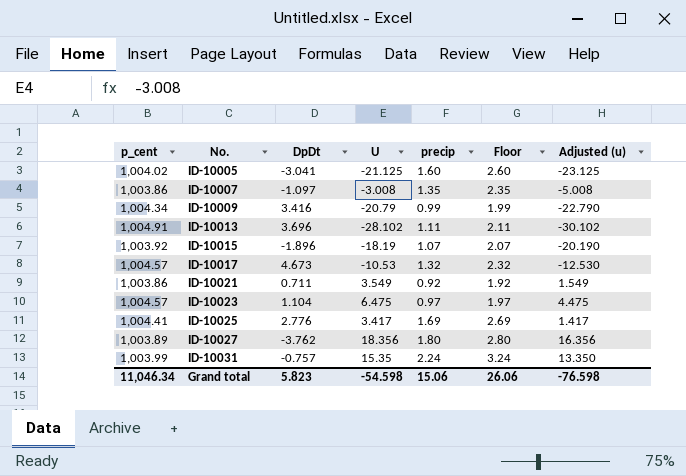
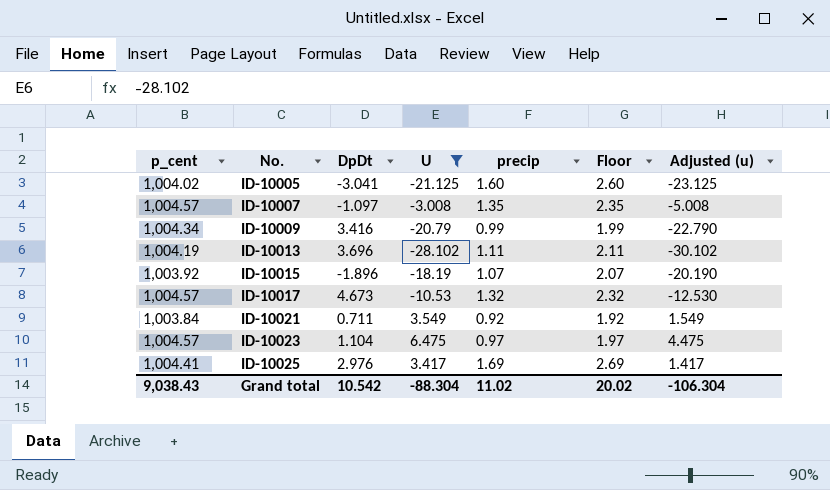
filter: none -> U <= 6.475
ID-10007 | p_cent: 1,003.86 -> 1,004.57
ID-10013 | p_cent: 1,004.91 -> 1,004.19
ID-10021 | p_cent: 1,003.86 -> 1,003.84
ID-10025 | DpDt: 2.776 -> 2.976
Grand total | p_cent: 11,046.34 -> 9,038.43
Grand total | DpDt: 5.823 -> 10.542
Grand total | U: -54.598 -> -88.304
Grand total | precip: 15.06 -> 11.02
Grand total | Floor: 26.06 -> 20.02
Grand total | Adjusted (u): -76.598 -> -106.304

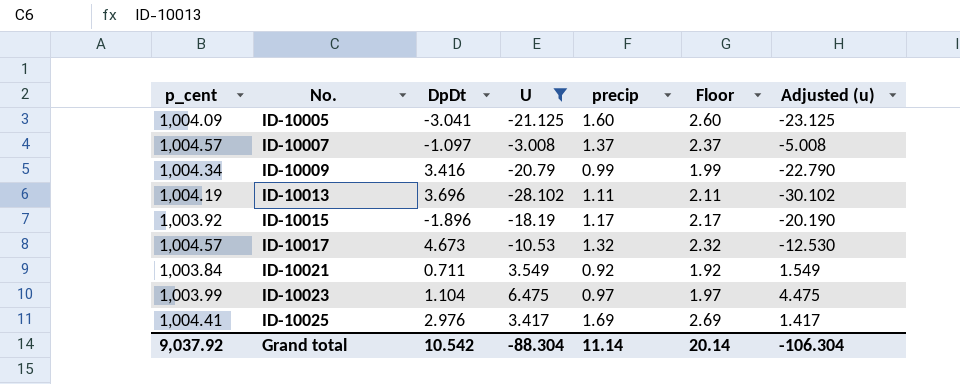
ID-10005 | p_cent: 1,004.02 -> 1,004.09
ID-10007 | precip: 1.35 -> 1.37
ID-10007 | Floor: 2.35 -> 2.37
ID-10015 | precip: 1.07 -> 1.17
ID-10015 | Floor: 2.07 -> 2.17
ID-10023 | p_cent: 1,004.57 -> 1,003.99
Grand total | p_cent: 9,038.43 -> 9,037.92
Grand total | precip: 11.02 -> 11.14
Grand total | Floor: 20.02 -> 20.14

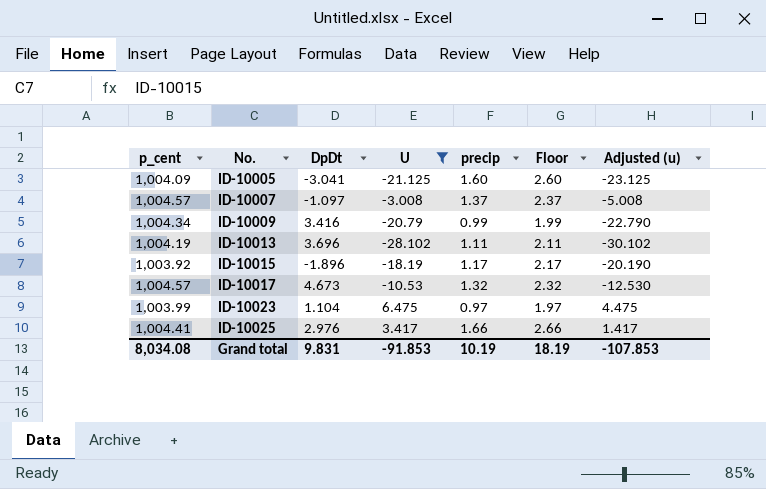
row ID-10021: 1,003.84 | 0.711 | 3.549 | 0.92 | 1.92 | 1.549 -> none
ID-10025 | precip: 1.69 -> 1.66
ID-10025 | Floor: 2.69 -> 2.66
Grand total | p_cent: 9,037.92 -> 8,034.08
Grand total | DpDt: 10.542 -> 9.831
Grand total | U: -88.304 -> -91.853
Grand total | precip: 11.14 -> 10.19
Grand total | Floor: 20.14 -> 18.19
Grand total | Adjusted (u): -106.304 -> -107.853

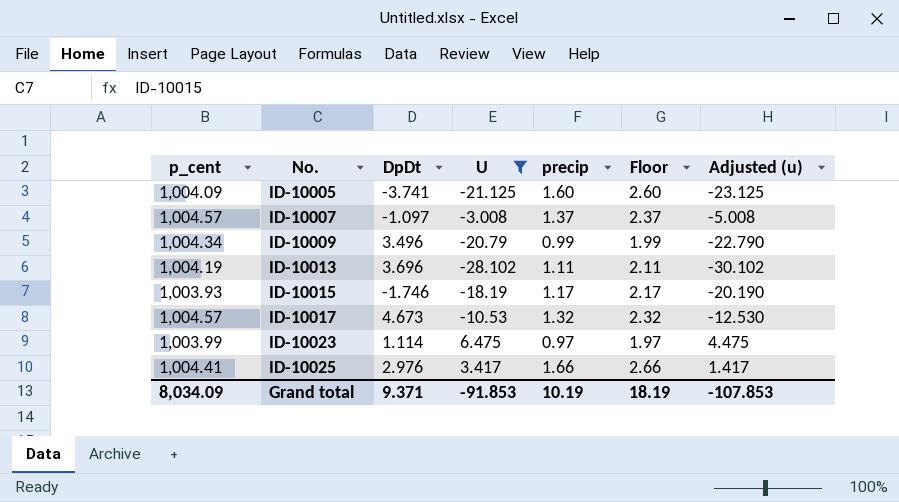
ID-10005 | DpDt: -3.041 -> -3.741
ID-10009 | DpDt: 3.416 -> 3.496
ID-10015 | p_cent: 1,003.92 -> 1,003.93
ID-10015 | DpDt: -1.896 -> -1.746
ID-10023 | DpDt: 1.104 -> 1.114
Grand total | p_cent: 8,034.08 -> 8,034.09
Grand total | DpDt: 9.831 -> 9.371

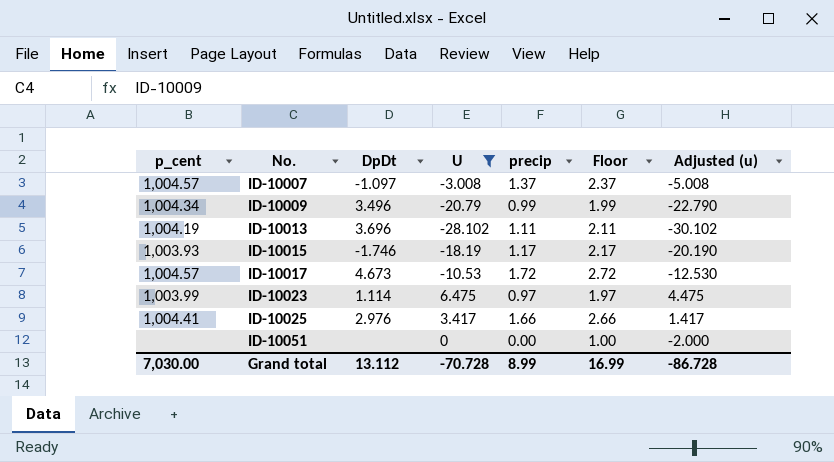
row ID-10005: 1,004.09 | -3.741 | -21.125 | 1.60 | 2.60 | -23.125 -> none
ID-10017 | precip: 1.32 -> 1.72
ID-10017 | Floor: 2.32 -> 2.72
row ID-10051: none -> none | none | 0 | 0.00 | 1.00 | -2.000
Grand total | p_cent: 8,034.09 -> 7,030.00
Grand total | DpDt: 9.371 -> 13.112
Grand total | U: -91.853 -> -70.728
Grand total | precip: 10.19 -> 8.99
Grand total | Floor: 18.19 -> 16.99
Grand total | Adjusted (u): -107.853 -> -86.728

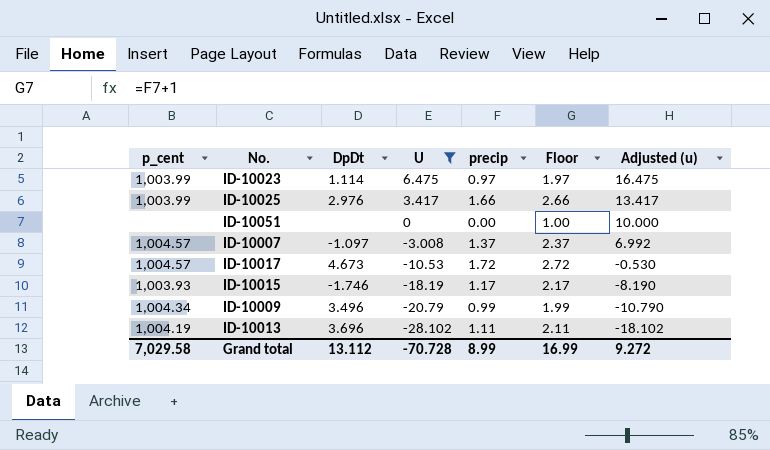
row order: No. ascending -> U descending
column Adjusted (u) | formula: [U] - 2 -> [U] + 10
ID-10025 | p_cent: 1,004.41 -> 1,003.99
Grand total | p_cent: 7,030.00 -> 7,029.58
Grand total | Adjusted (u): -86.728 -> 9.272

